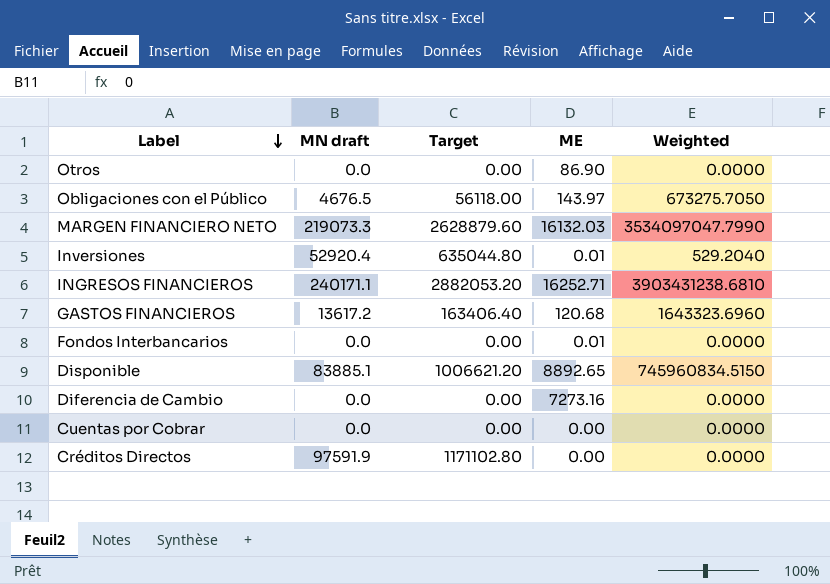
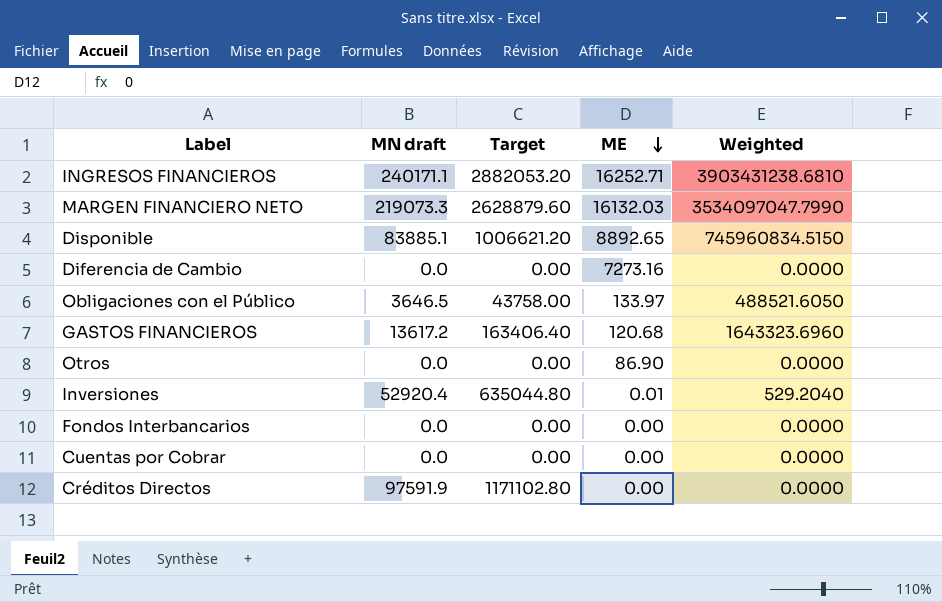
row order: Label descending -> ME descending
Obligaciones con el Público | MN draft: 4676.5 -> 3646.5
Obligaciones con el Público | Target: 56118.00 -> 43758.00
Obligaciones con el Público | ME: 143.97 -> 133.97
Obligaciones con el Público | Weighted: 673275.7050 -> 488521.6050
Fondos Interbancarios | ME: 0.01 -> 0.00

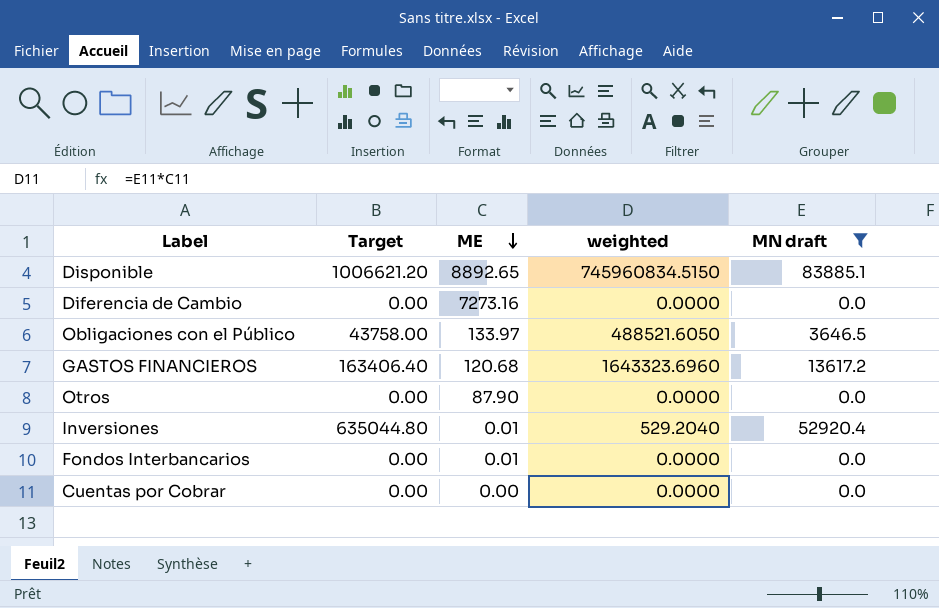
filter: none -> MN draft <= 83885.1
column name: Weighted -> weighted
column MN draft | position: 2 -> 5
Otros | ME: 86.90 -> 87.90
Fondos Interbancarios | ME: 0.00 -> 0.01

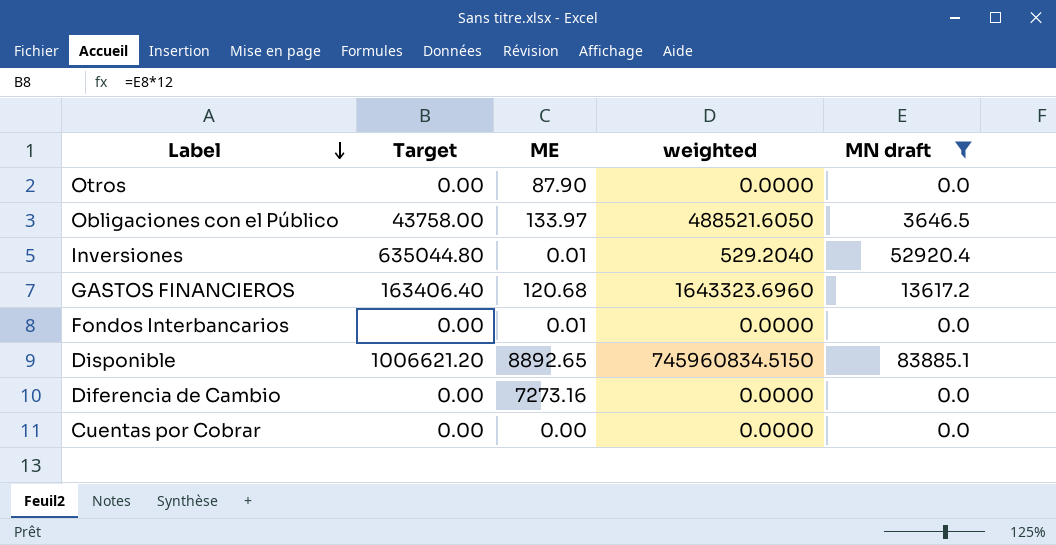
row order: ME descending -> Label descending

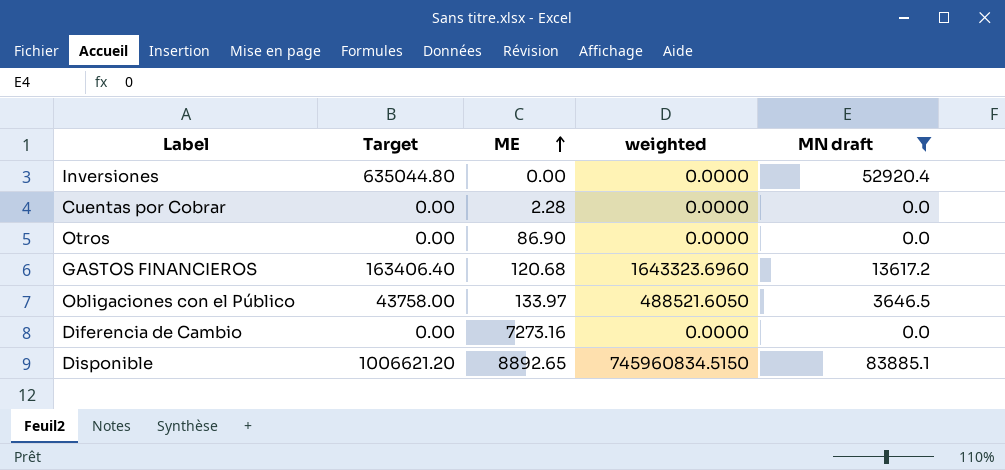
row order: Label descending -> ME ascending
row Fondos Interbancarios: 0.00 | 0.01 | 0.0000 | 0.0 -> none
Inversiones | ME: 0.01 -> 0.00
Inversiones | weighted: 529.2040 -> 0.0000
Cuentas por Cobrar | ME: 0.00 -> 2.28
Otros | ME: 87.90 -> 86.90

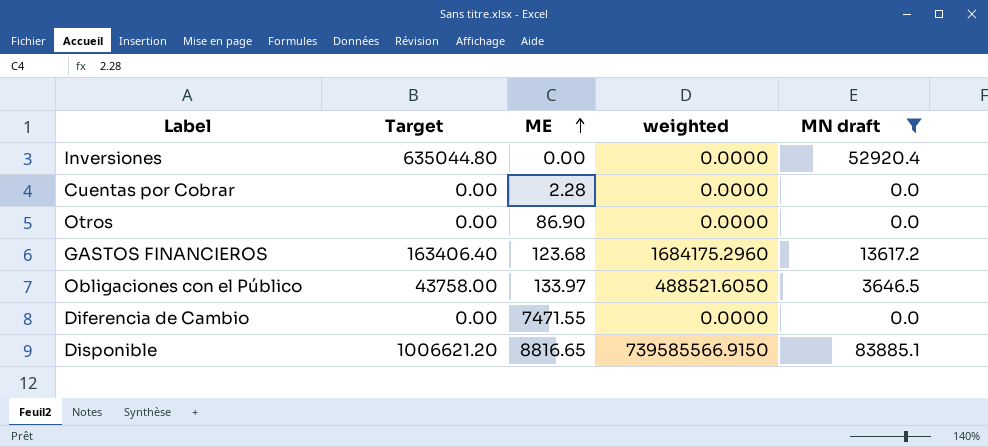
GASTOS FINANCIEROS | ME: 120.68 -> 123.68
GASTOS FINANCIEROS | weighted: 1643323.6960 -> 1684175.2960
Diferencia de Cambio | ME: 7273.16 -> 7471.55
Disponible | ME: 8892.65 -> 8816.65
Disponible | weighted: 745960834.5150 -> 739585566.9150

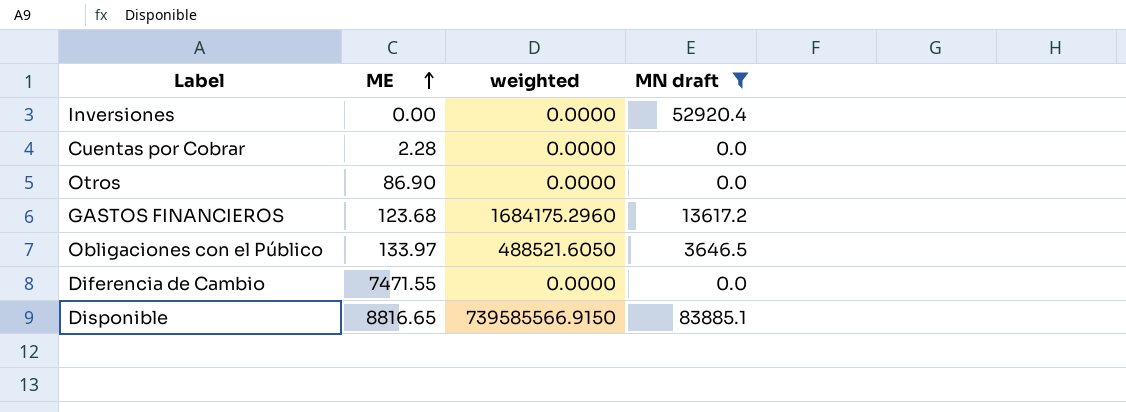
column Target | formula: [MN draft] * 12 -> none

